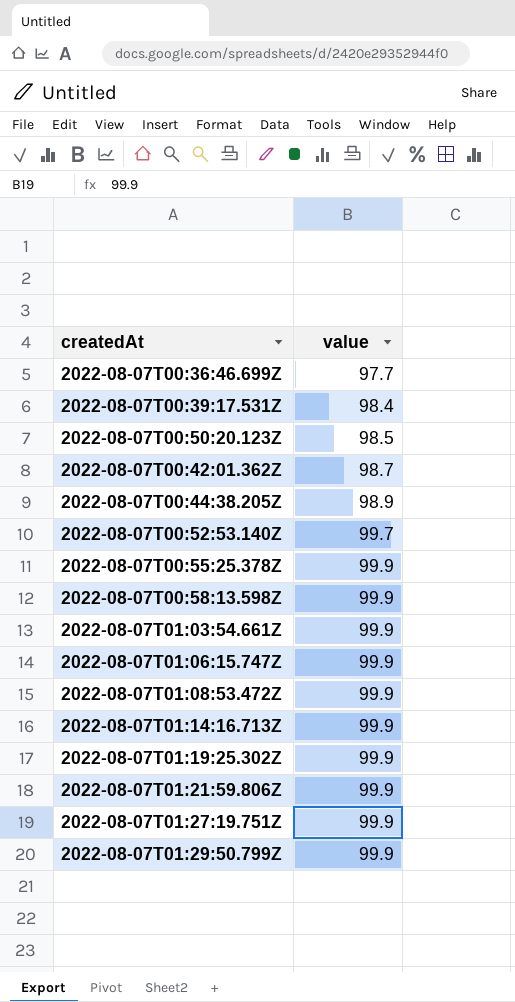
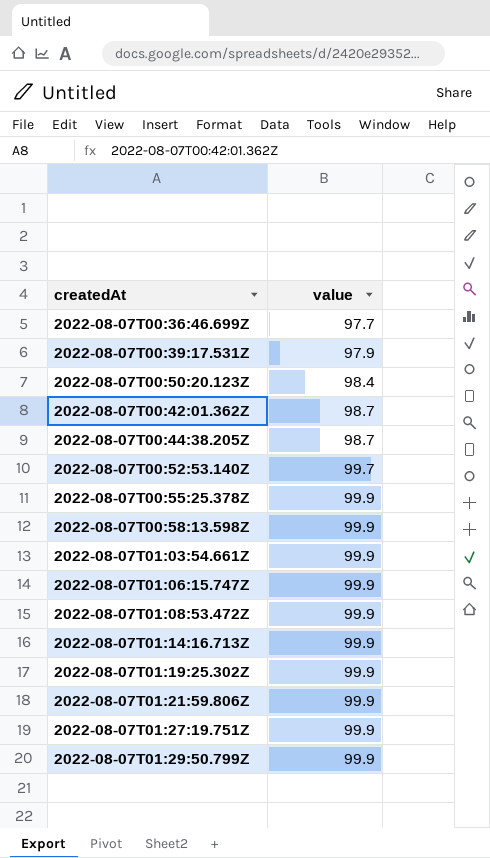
2022-08-07T00:39:17.531Z | value: 98.4 -> 97.9
2022-08-07T00:50:20.123Z | value: 98.5 -> 98.4
2022-08-07T00:44:38.205Z | value: 98.9 -> 98.7

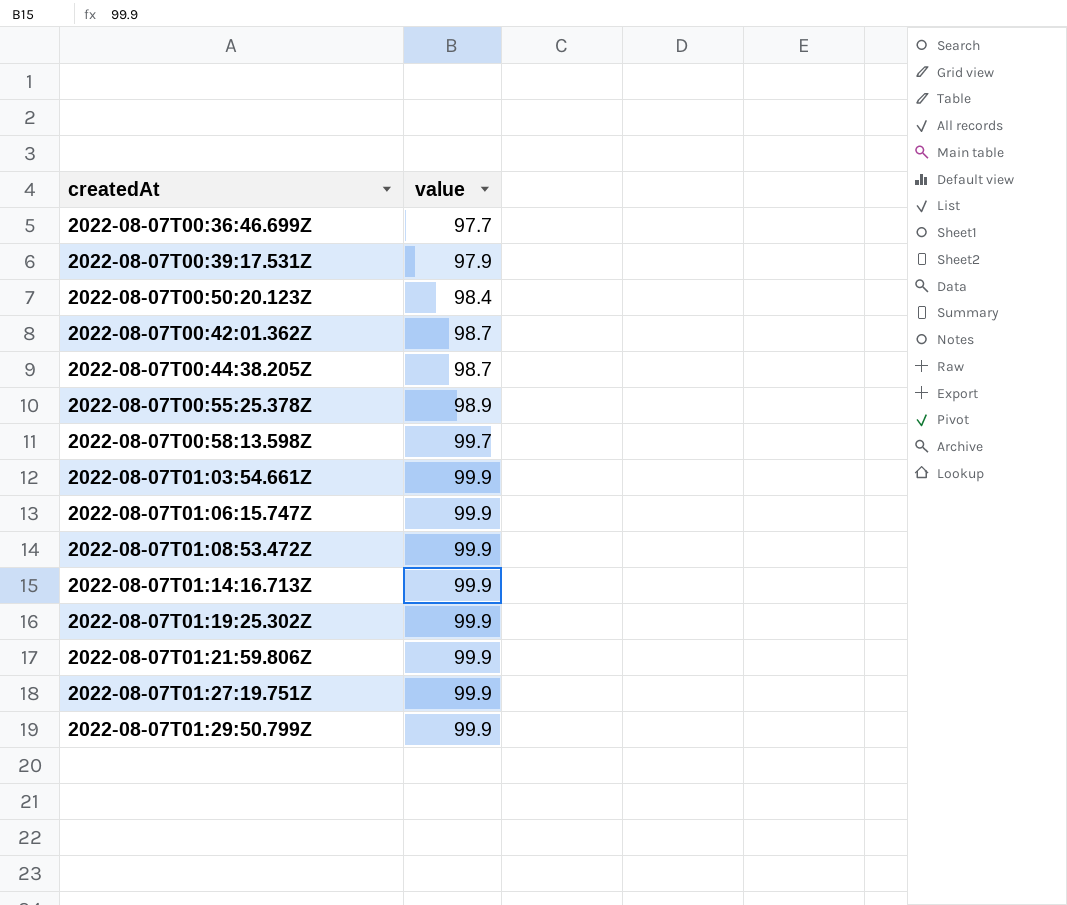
row 2022-08-07T00:52:53.140Z: 99.7 -> none
2022-08-07T00:55:25.378Z | value: 99.9 -> 98.9
2022-08-07T00:58:13.598Z | value: 99.9 -> 99.7

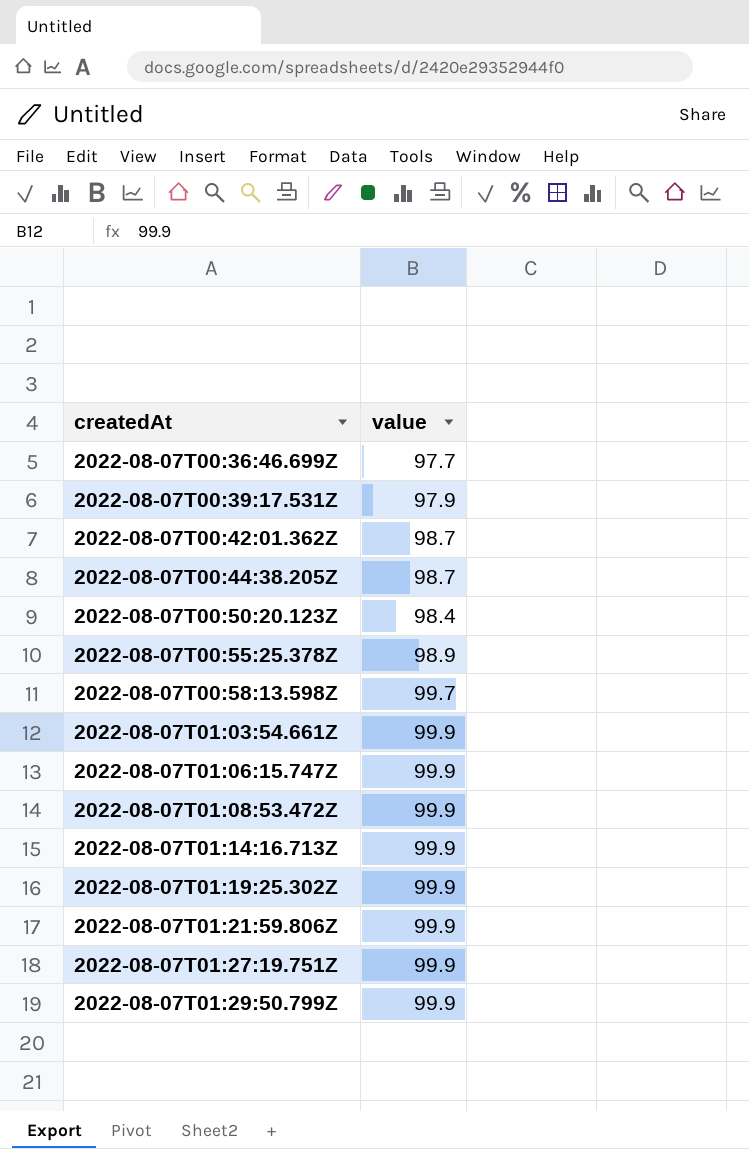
row order: value ascending -> createdAt ascending

